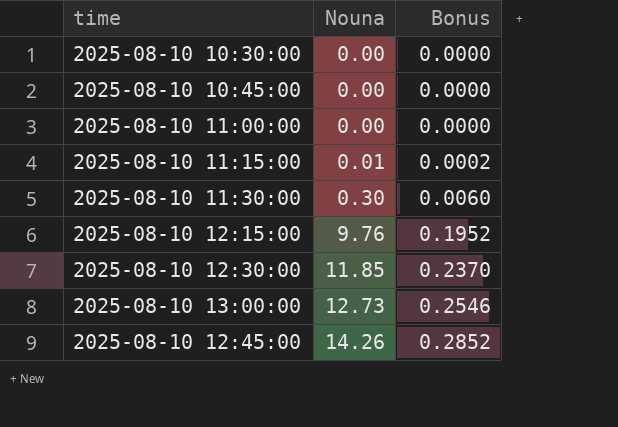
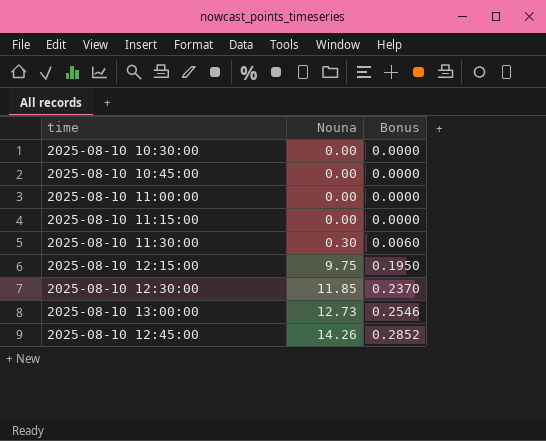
2025-08-10 11:15:00 | Nouna: 0.01 -> 0.00
2025-08-10 11:15:00 | Bonus: 0.0002 -> 0.0000
2025-08-10 12:15:00 | Nouna: 9.76 -> 9.75
2025-08-10 12:15:00 | Bonus: 0.1952 -> 0.1950

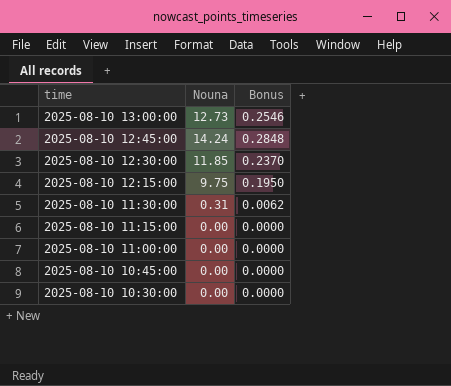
row order: Nouna ascending -> time descending
2025-08-10 12:45:00 | Nouna: 14.26 -> 14.24
2025-08-10 12:45:00 | Bonus: 0.2852 -> 0.2848
2025-08-10 11:30:00 | Nouna: 0.30 -> 0.31
2025-08-10 11:30:00 | Bonus: 0.0060 -> 0.0062

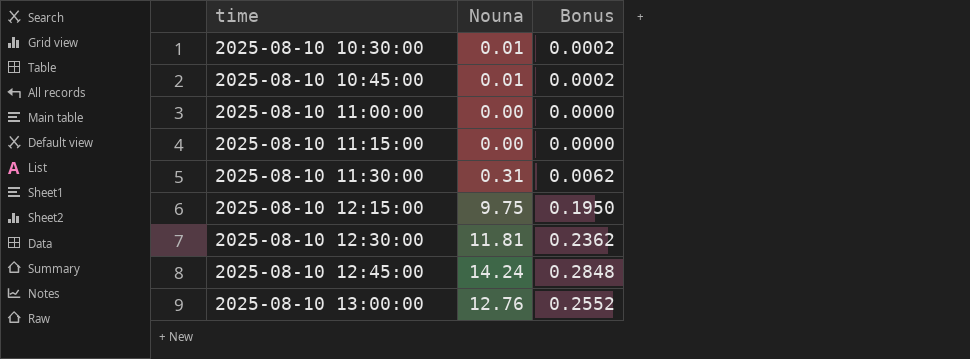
row order: time descending -> time ascending
2025-08-10 10:30:00 | Nouna: 0.00 -> 0.01
2025-08-10 10:30:00 | Bonus: 0.0000 -> 0.0002
2025-08-10 10:45:00 | Nouna: 0.00 -> 0.01
2025-08-10 10:45:00 | Bonus: 0.0000 -> 0.0002
2025-08-10 12:30:00 | Nouna: 11.85 -> 11.81
2025-08-10 12:30:00 | Bonus: 0.2370 -> 0.2362
2025-08-10 13:00:00 | Nouna: 12.73 -> 12.76
2025-08-10 13:00:00 | Bonus: 0.2546 -> 0.2552

